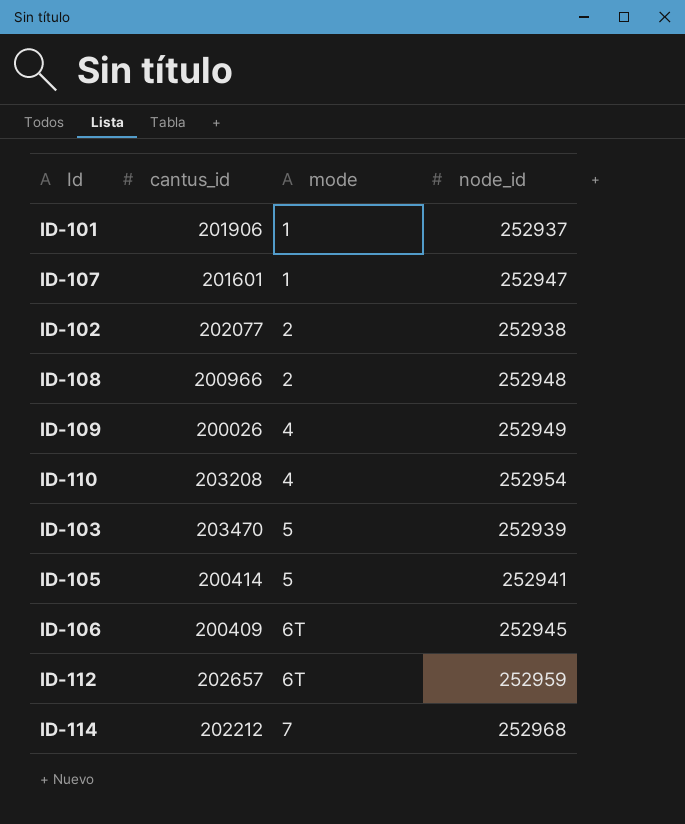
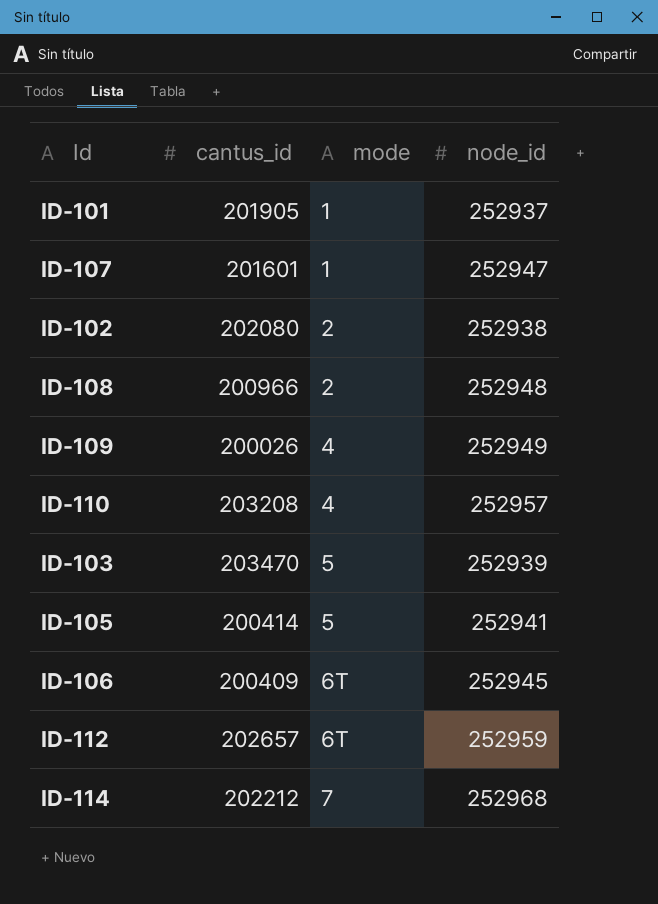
ID-101 | cantus_id: 201906 -> 201905
ID-102 | cantus_id: 202077 -> 202080
ID-110 | node_id: 252954 -> 252957

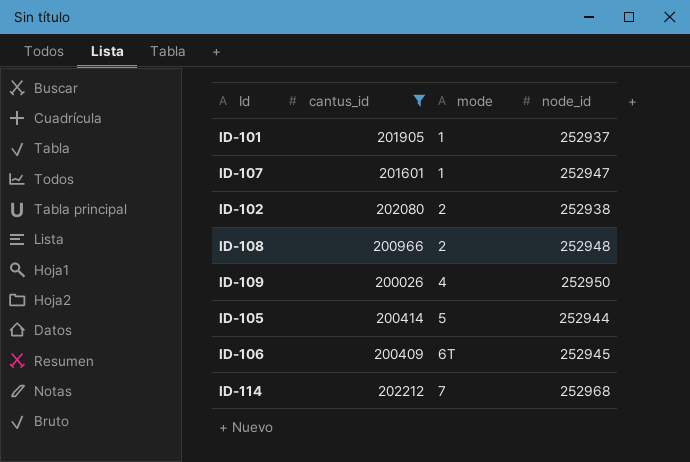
filter: none -> cantus_id <= 202212
ID-109 | node_id: 252949 -> 252950
ID-105 | node_id: 252941 -> 252944

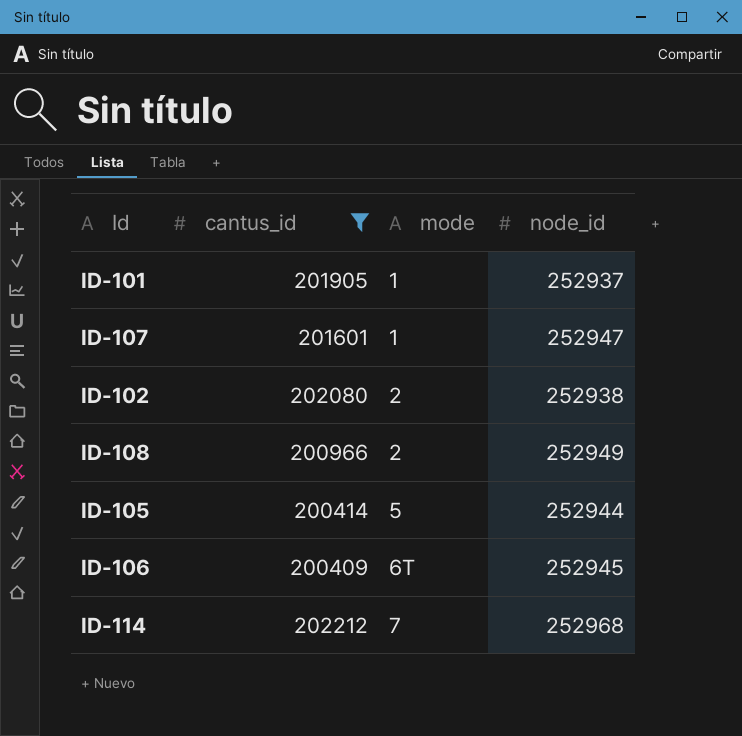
row ID-109: 200026 | 4 | 252950 -> none
ID-108 | node_id: 252948 -> 252949

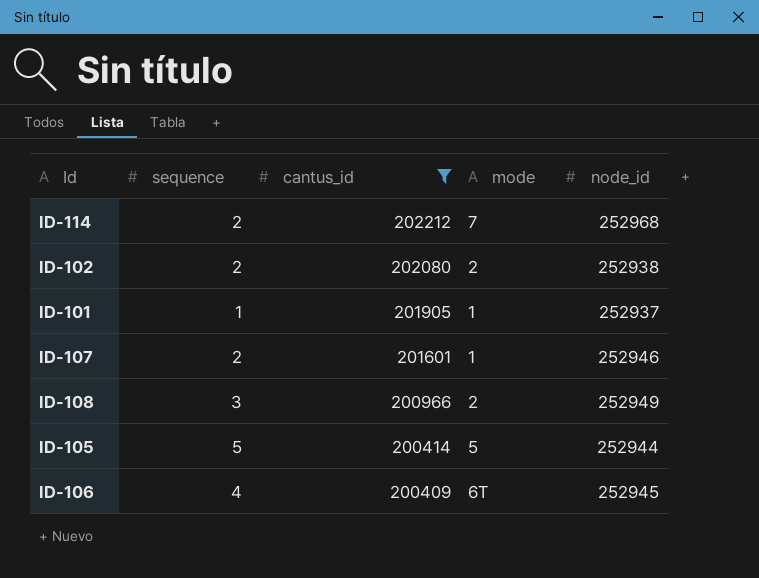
row order: mode ascending -> cantus_id descending
column sequence | position: none -> 2
ID-107 | node_id: 252947 -> 252946

